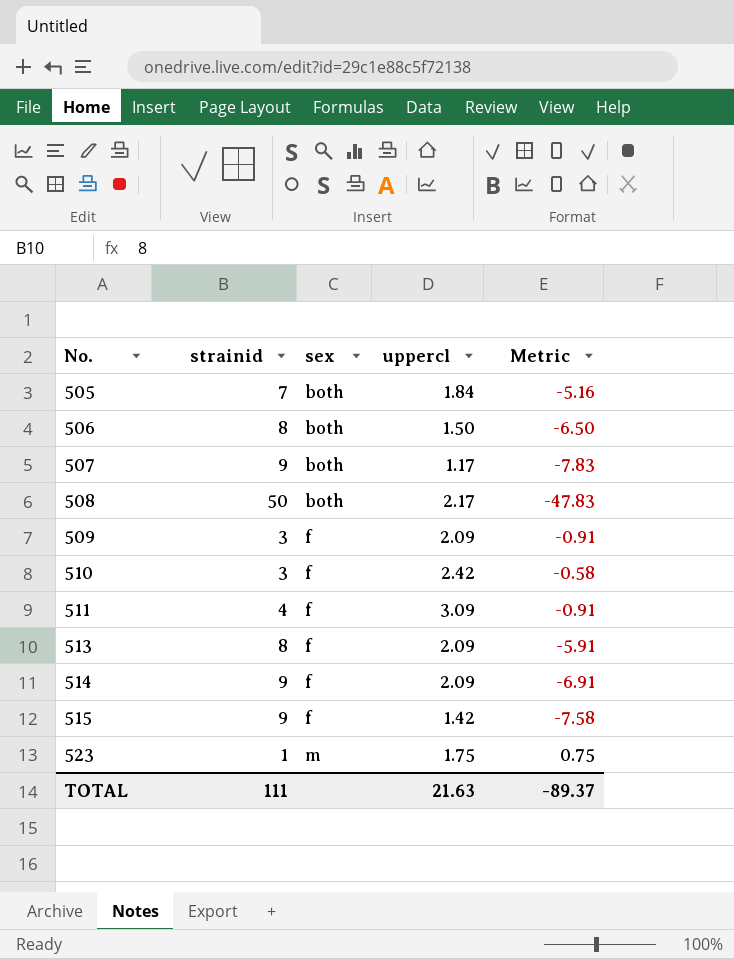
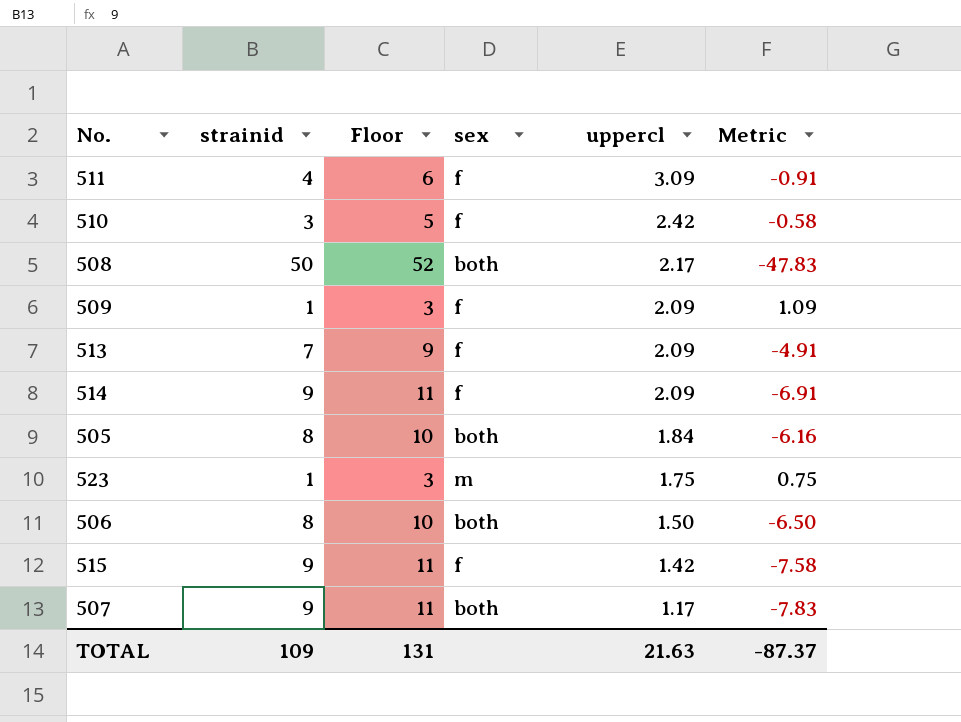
row order: No. ascending -> uppercl descending
column Floor | formula: none -> [strainid] + 2
509 | strainid: 3 -> 1
509 | Metric: -0.91 -> 1.09
513 | strainid: 8 -> 7
513 | Metric: -5.91 -> -4.91
505 | strainid: 7 -> 8
505 | Metric: -5.16 -> -6.16
TOTAL | strainid: 111 -> 109
TOTAL | Metric: -89.37 -> -87.37

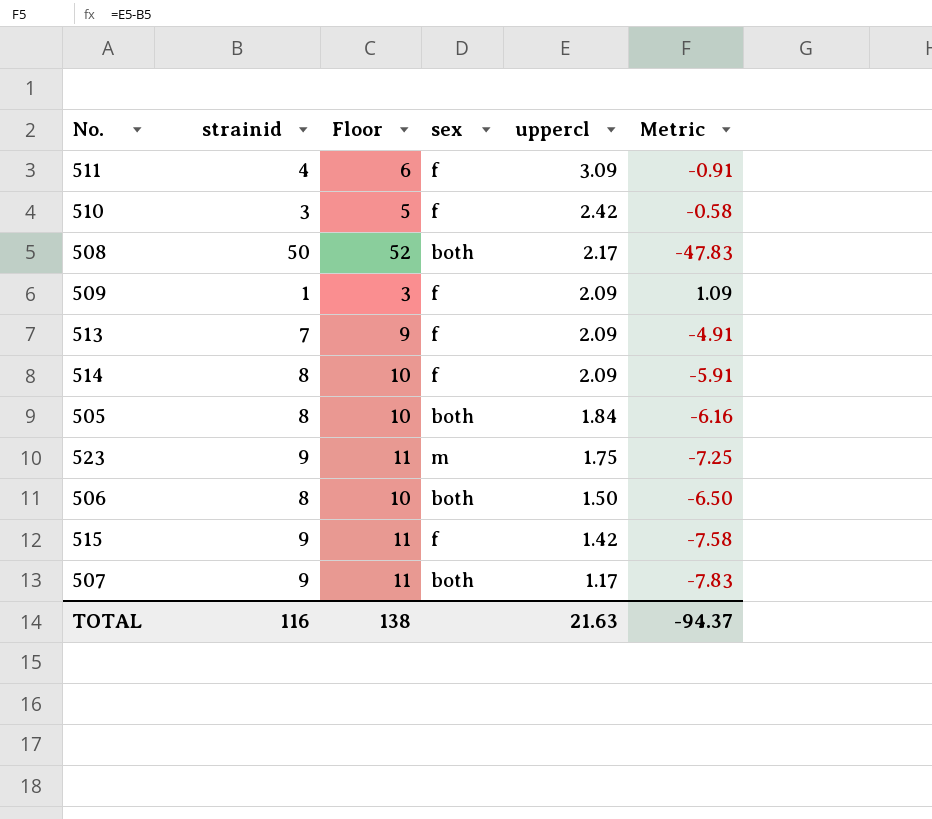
514 | strainid: 9 -> 8
514 | Floor: 11 -> 10
514 | Metric: -6.91 -> -5.91
523 | strainid: 1 -> 9
523 | Floor: 3 -> 11
523 | Metric: 0.75 -> -7.25
TOTAL | strainid: 109 -> 116
TOTAL | Floor: 131 -> 138
TOTAL | Metric: -87.37 -> -94.37

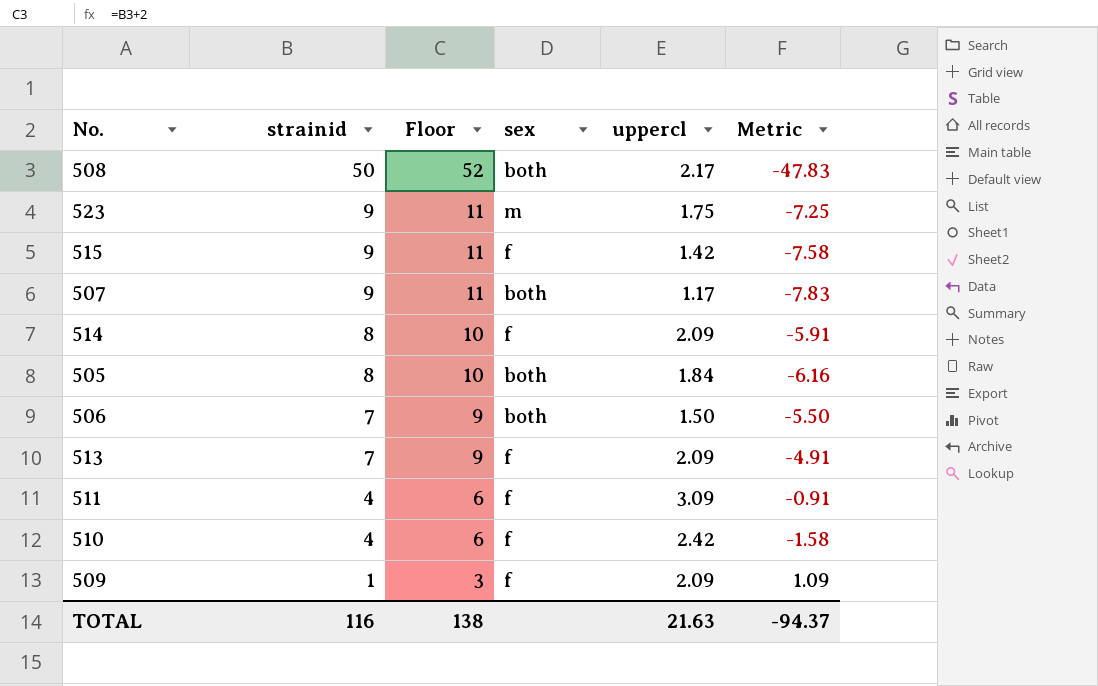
row order: uppercl descending -> strainid descending
506 | strainid: 8 -> 7
506 | Floor: 10 -> 9
506 | Metric: -6.50 -> -5.50
510 | strainid: 3 -> 4
510 | Floor: 5 -> 6
510 | Metric: -0.58 -> -1.58

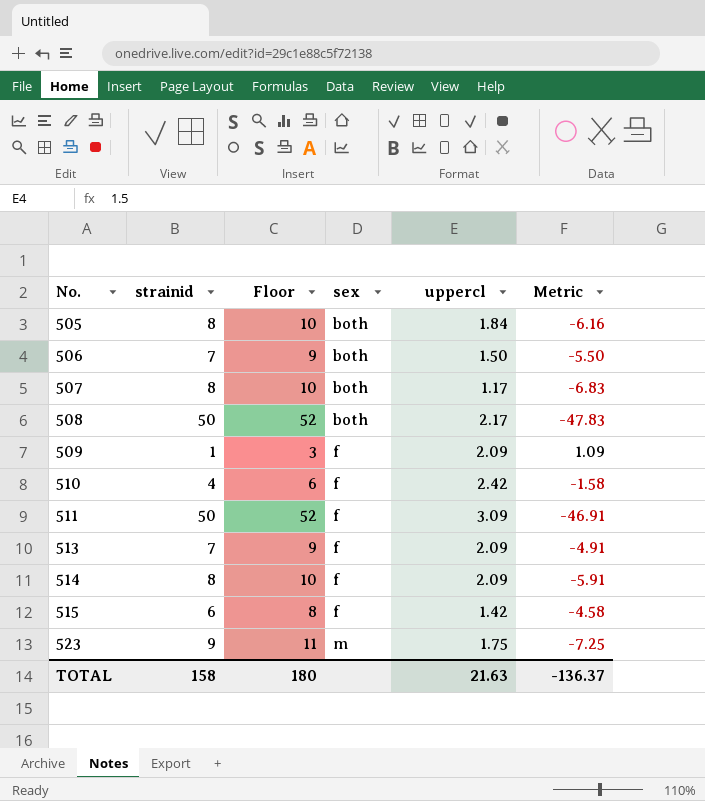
row order: strainid descending -> No. ascending
507 | strainid: 9 -> 8
507 | Floor: 11 -> 10
507 | Metric: -7.83 -> -6.83
511 | strainid: 4 -> 50
511 | Floor: 6 -> 52
511 | Metric: -0.91 -> -46.91
515 | strainid: 9 -> 6
515 | Floor: 11 -> 8
515 | Metric: -7.58 -> -4.58
TOTAL | strainid: 116 -> 158
TOTAL | Floor: 138 -> 180
TOTAL | Metric: -94.37 -> -136.37

